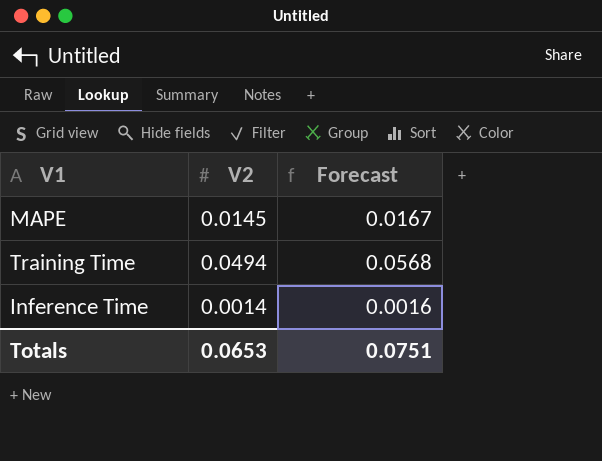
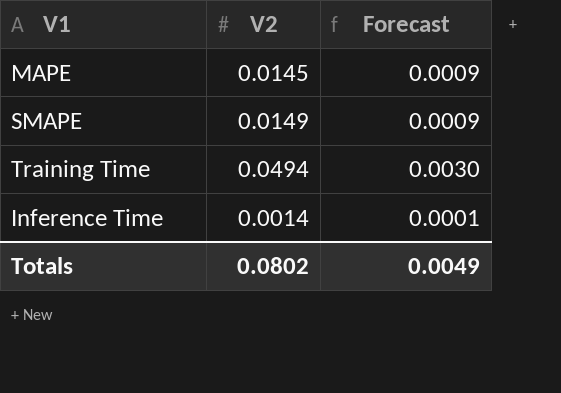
column Forecast | formula: [V2] * 1.15 -> [V2] * 0.06
row SMAPE: none -> 0.0149 | 0.0009
Totals | V2: 0.0653 -> 0.0802
Totals | Forecast: 0.0751 -> 0.0049

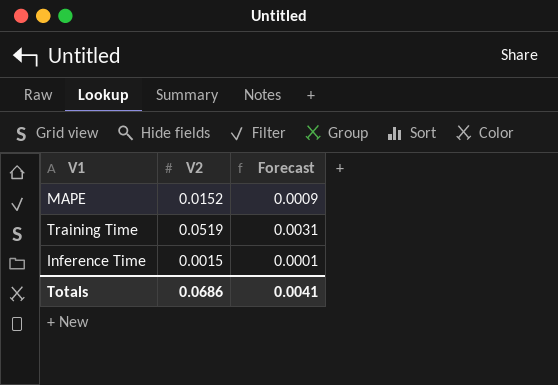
row SMAPE: 0.0149 | 0.0009 -> none
MAPE | V2: 0.0145 -> 0.0152
Training Time | V2: 0.0494 -> 0.0519
Training Time | Forecast: 0.0030 -> 0.0031
Inference Time | V2: 0.0014 -> 0.0015
Totals | V2: 0.0802 -> 0.0686
Totals | Forecast: 0.0049 -> 0.0041

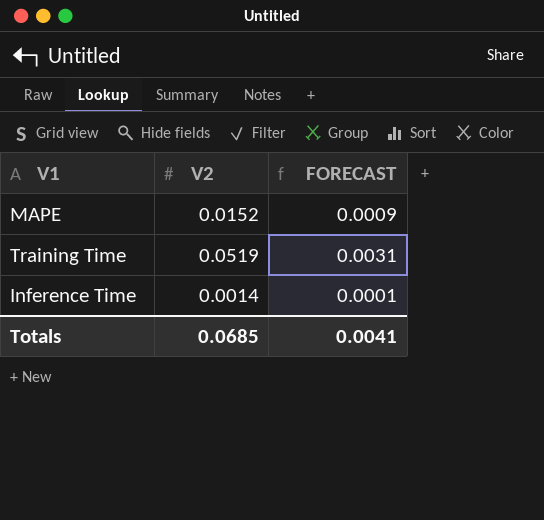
column name: Forecast -> FORECAST
Inference Time | V2: 0.0015 -> 0.0014
Totals | V2: 0.0686 -> 0.0685

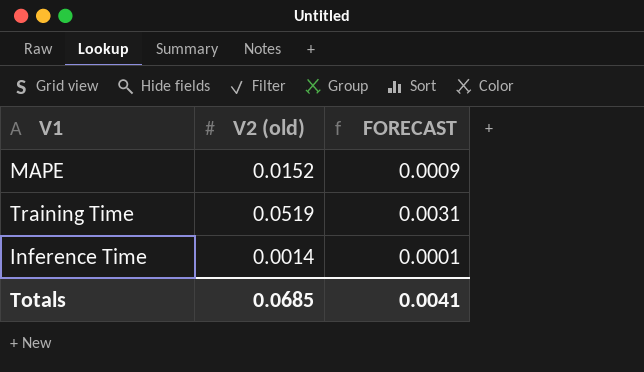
column name: V2 -> V2 (old)

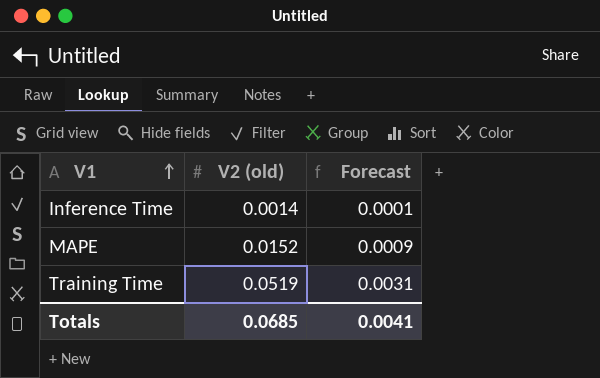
row order: none -> V1 ascending
column name: FORECAST -> Forecast

